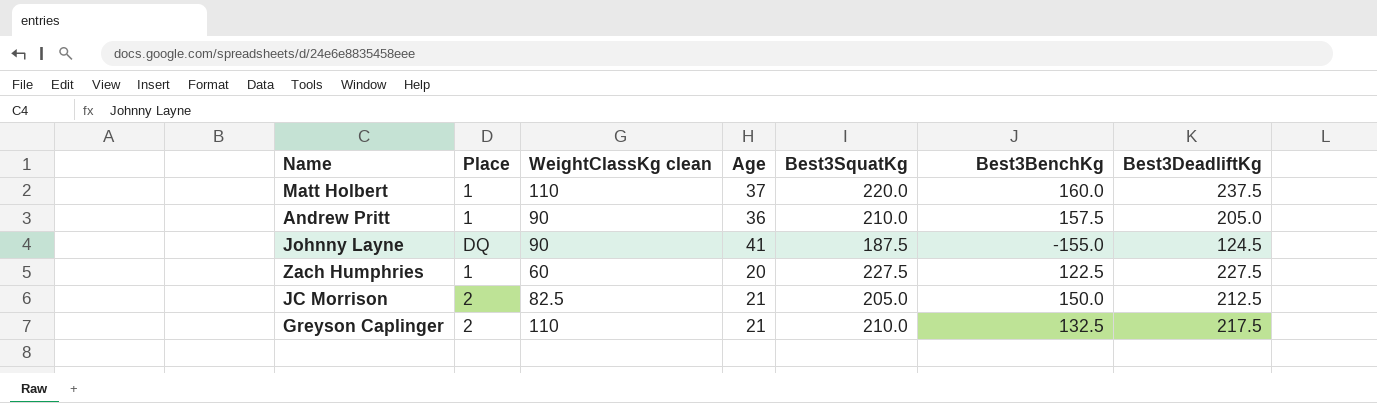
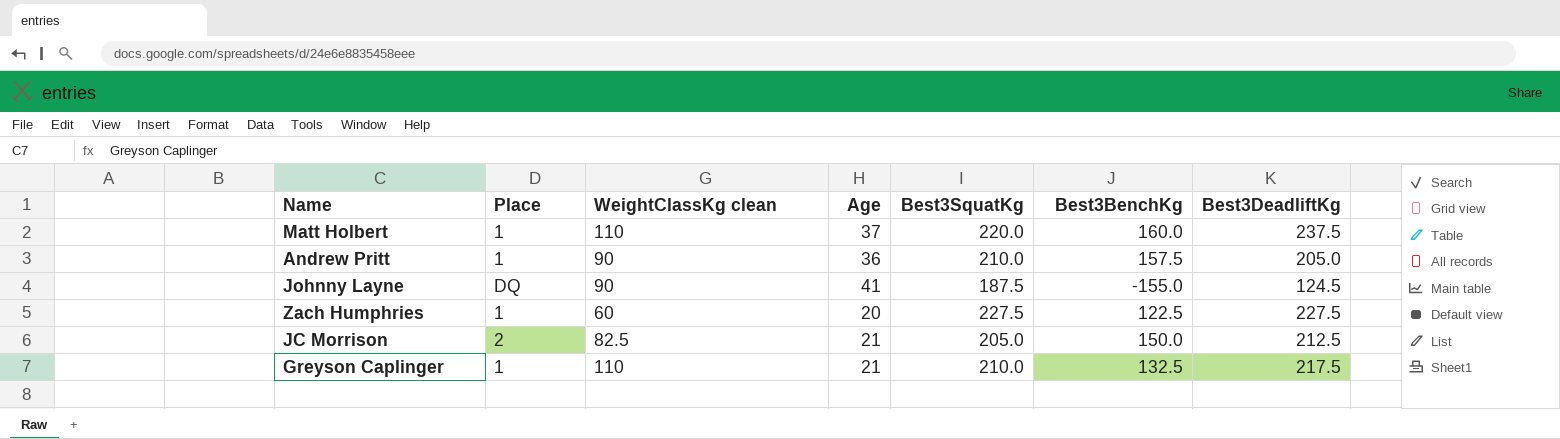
Greyson Caplinger | Place: 2 -> 1

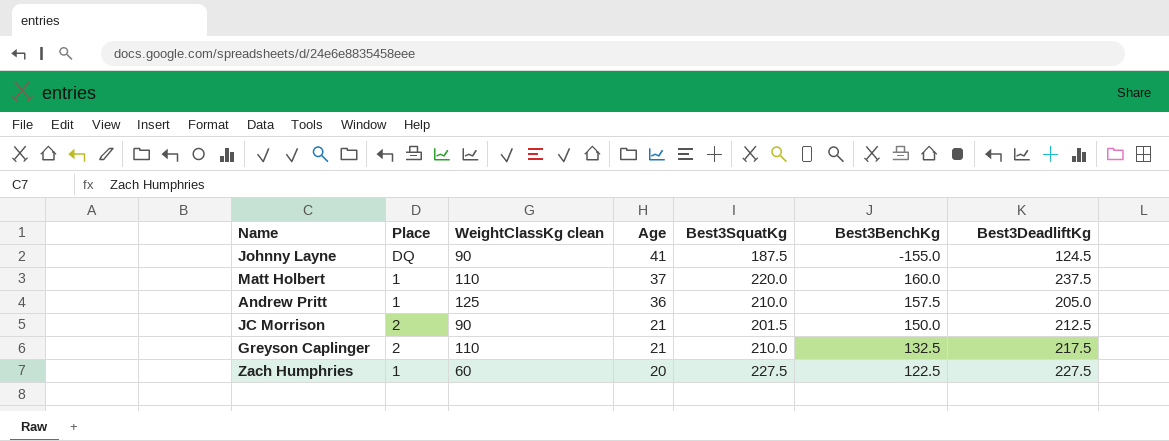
row order: none -> Age descending
Andrew Pritt | WeightClassKg clean: 90 -> 125
JC Morrison | WeightClassKg clean: 82.5 -> 90
JC Morrison | Best3SquatKg: 205.0 -> 201.5
Greyson Caplinger | Place: 1 -> 2

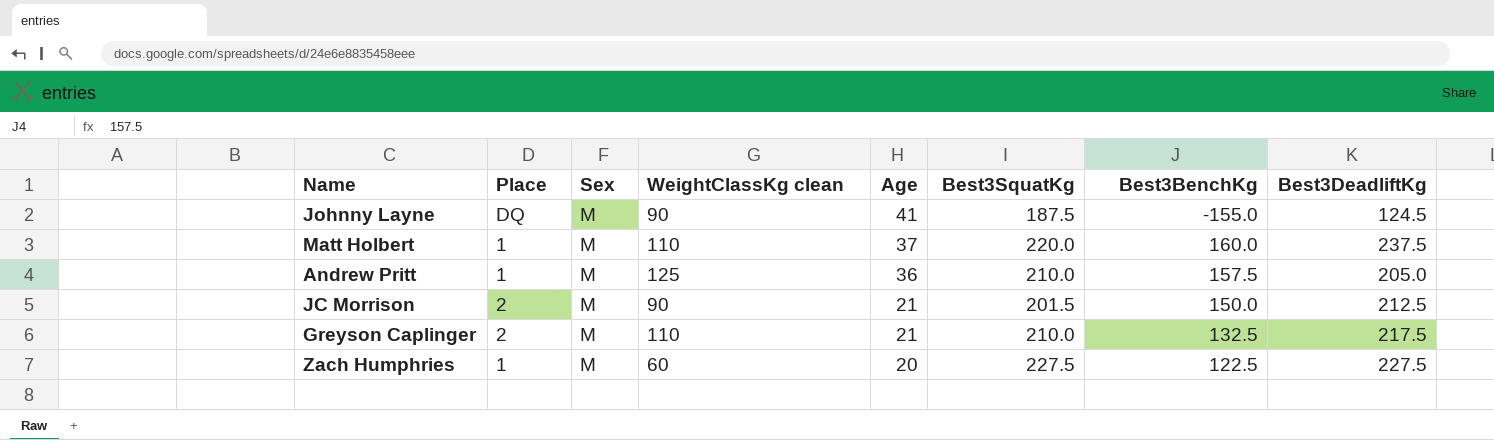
column Sex | position: none -> 3

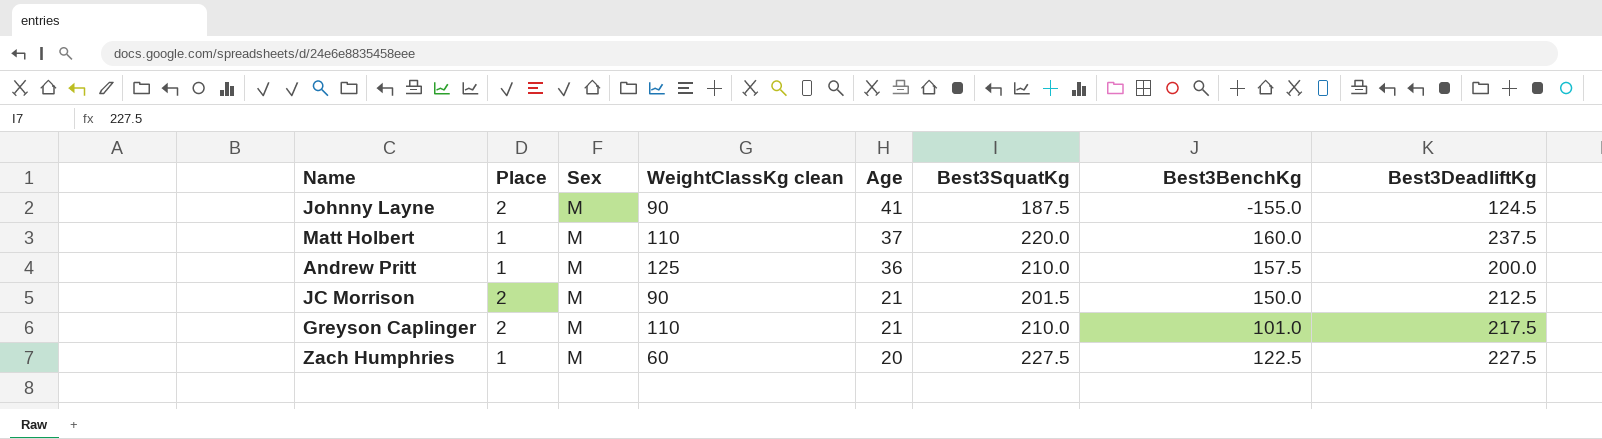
Johnny Layne | Place: DQ -> 2
Andrew Pritt | Best3DeadliftKg: 205.0 -> 200.0
Greyson Caplinger | Best3BenchKg: 132.5 -> 101.0

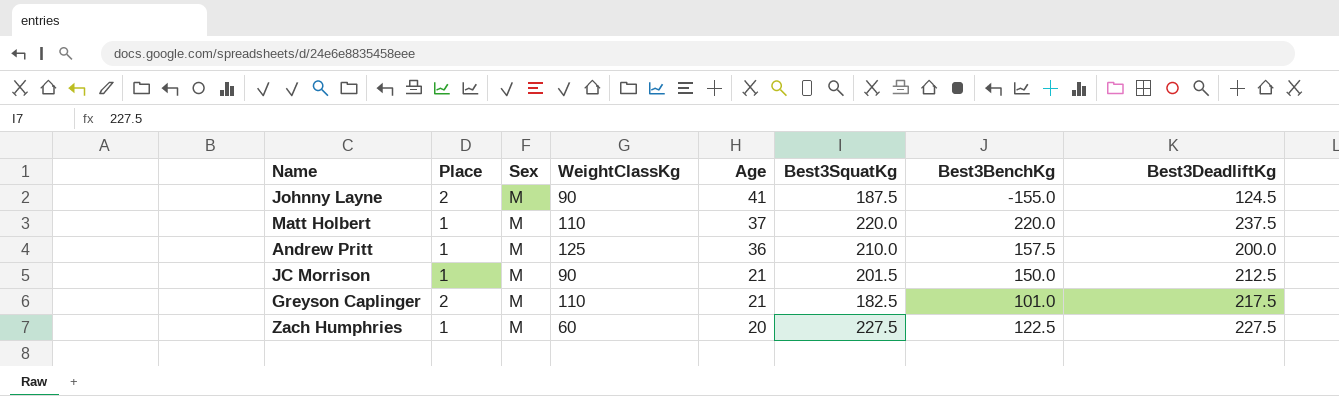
column name: WeightClassKg clean -> WeightClassKg
Matt Holbert | Best3BenchKg: 160.0 -> 220.0
JC Morrison | Place: 2 -> 1
Greyson Caplinger | Best3SquatKg: 210.0 -> 182.5

